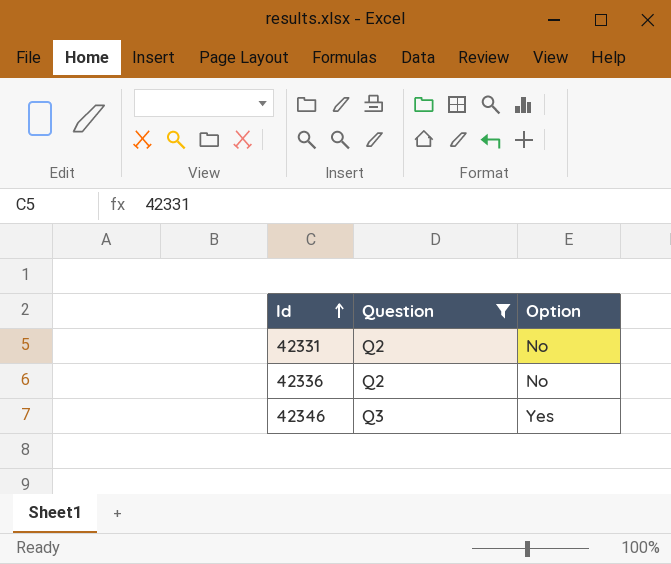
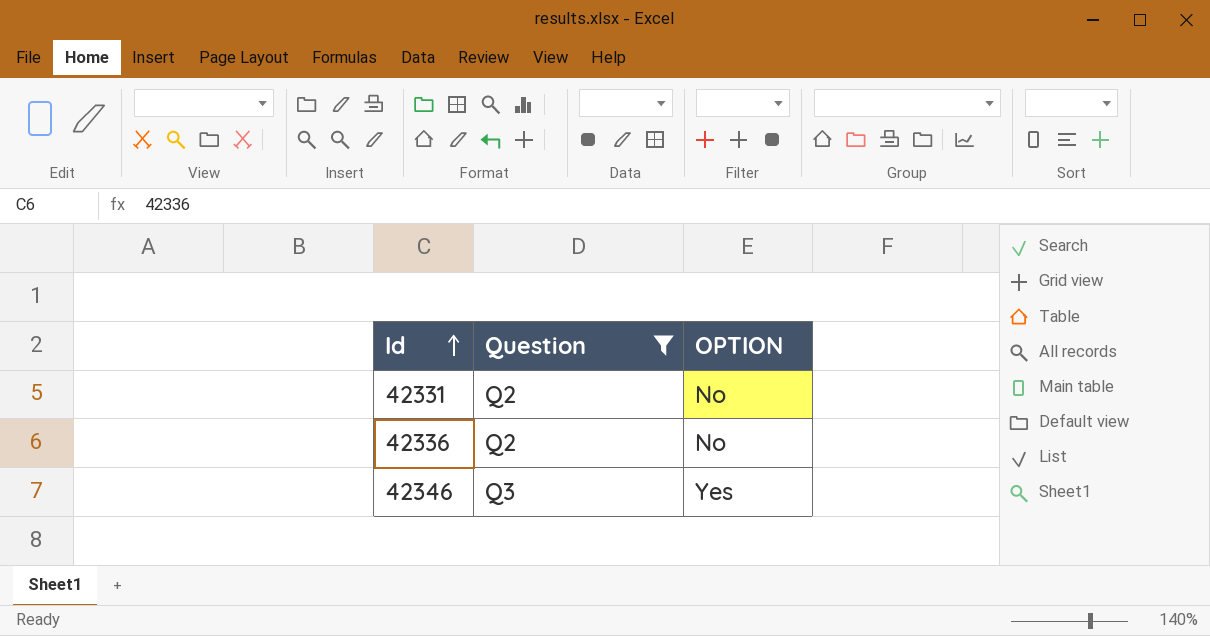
column name: Option -> OPTION

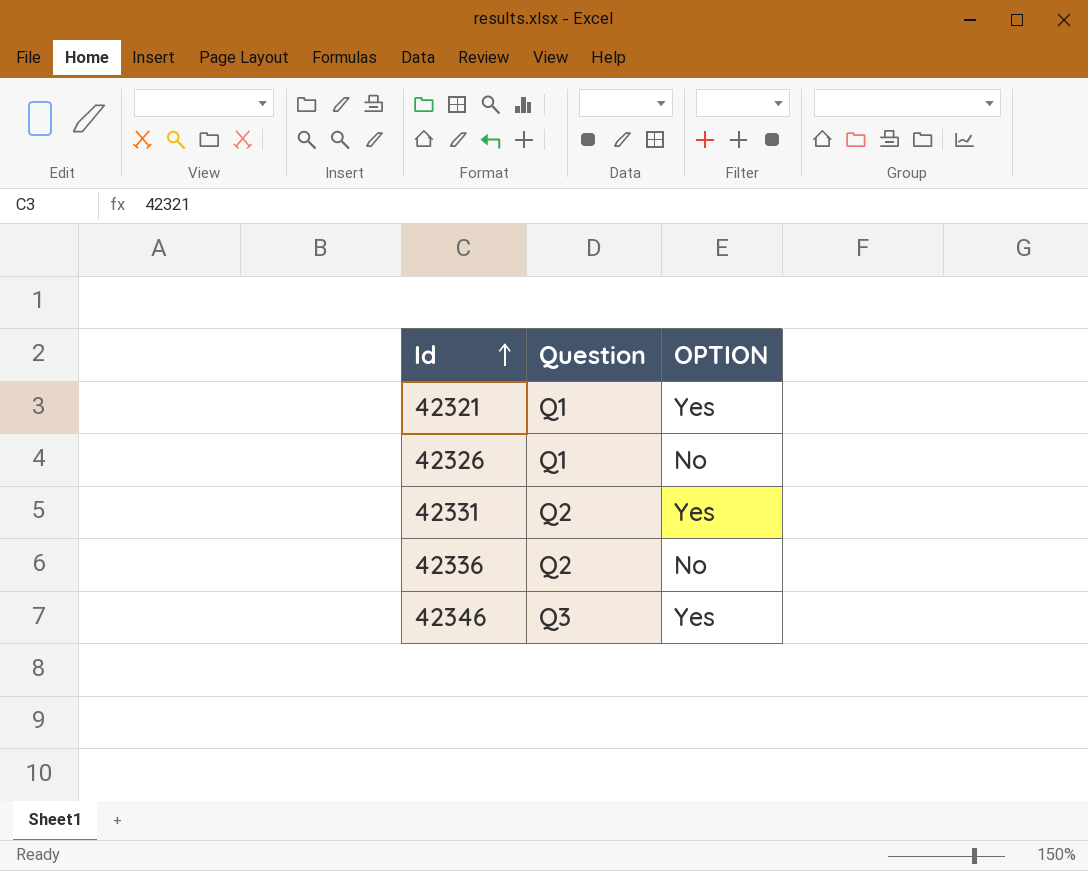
filter: Question != Q1 -> none
42331 | OPTION: No -> Yes

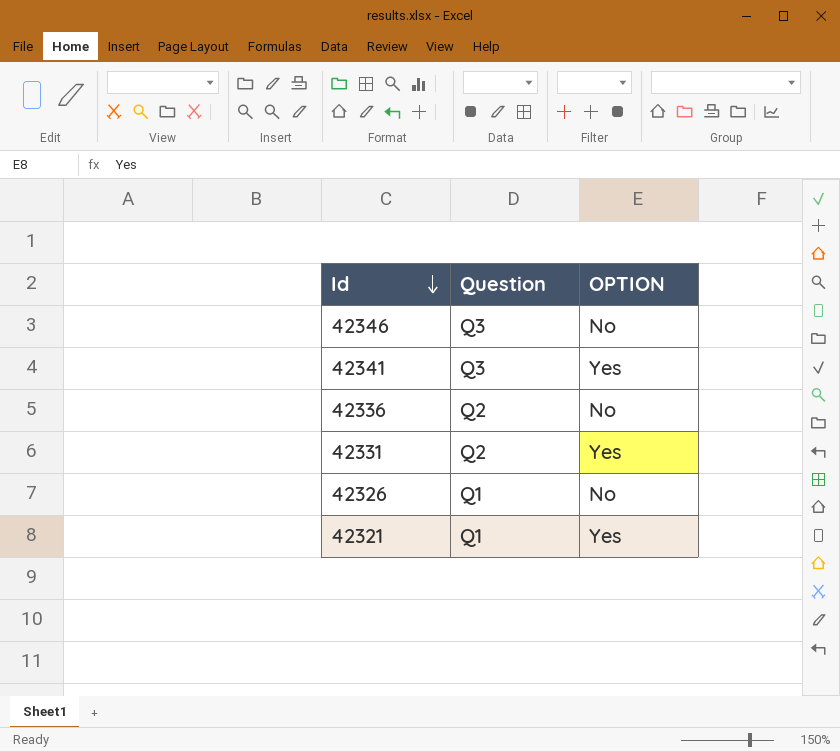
row order: Id ascending -> Id descending
42346 | OPTION: Yes -> No
row 42341: none -> Q3 | Yes

